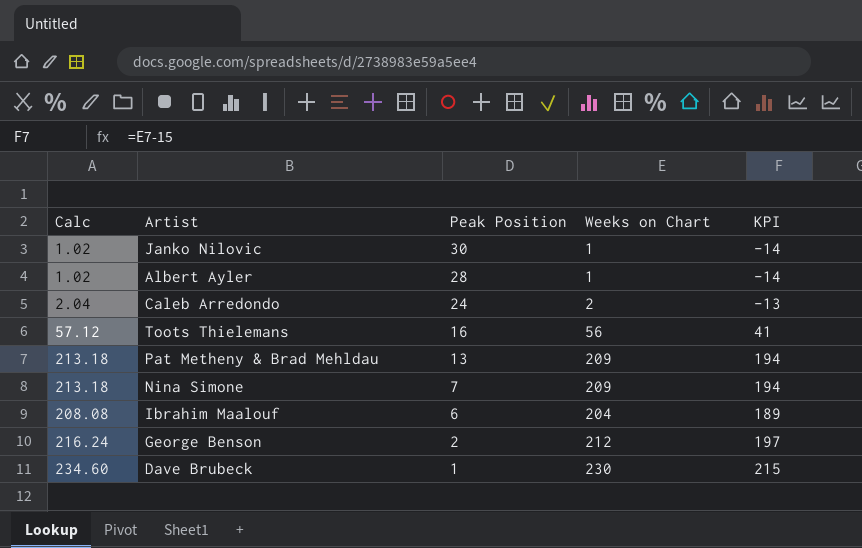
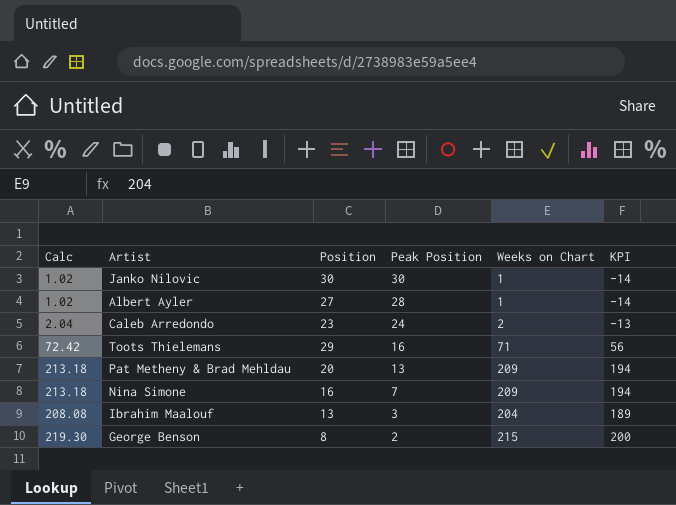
column Position | position: none -> 3
row Dave Brubeck: 234.60 | 1 | 230 | 215 -> none
Toots Thielemans | Calc: 57.12 -> 72.42
Toots Thielemans | Weeks on Chart: 56 -> 71
Toots Thielemans | KPI: 41 -> 56
Ibrahim Maalouf | Peak Position: 6 -> 3
George Benson | Calc: 216.24 -> 219.30
George Benson | Weeks on Chart: 212 -> 215
George Benson | KPI: 197 -> 200

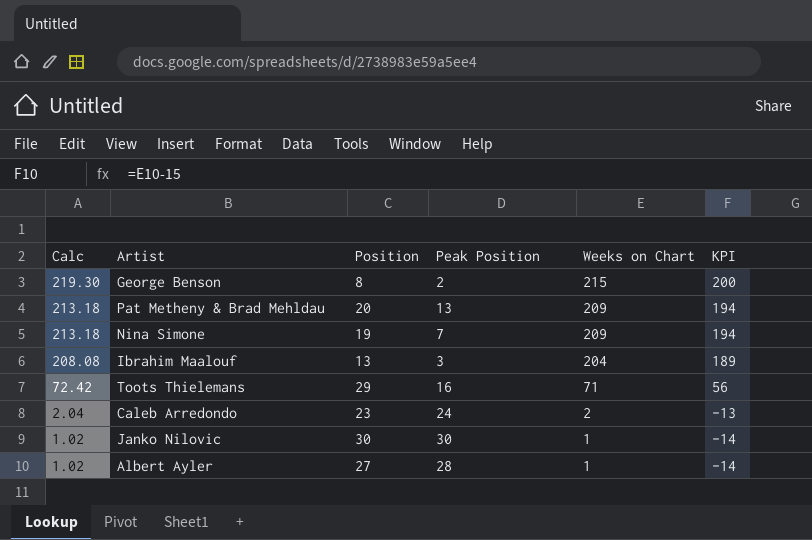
row order: Peak Position descending -> Calc descending
Nina Simone | Position: 16 -> 19

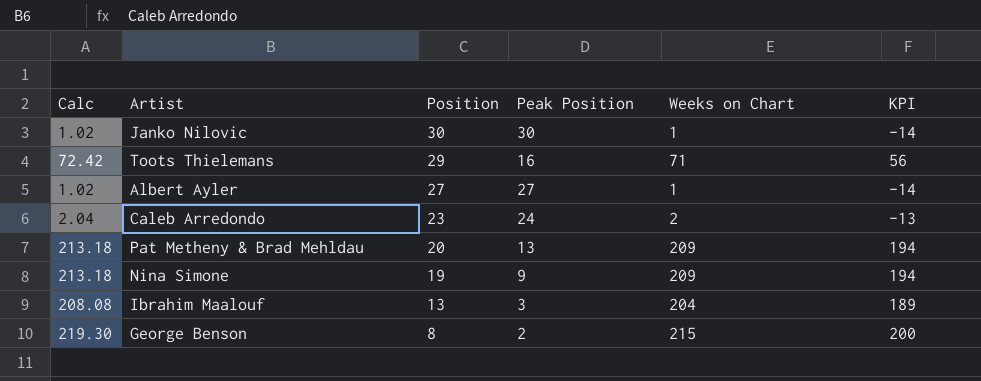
row order: Calc descending -> Position descending
Albert Ayler | Peak Position: 28 -> 27
Nina Simone | Peak Position: 7 -> 9

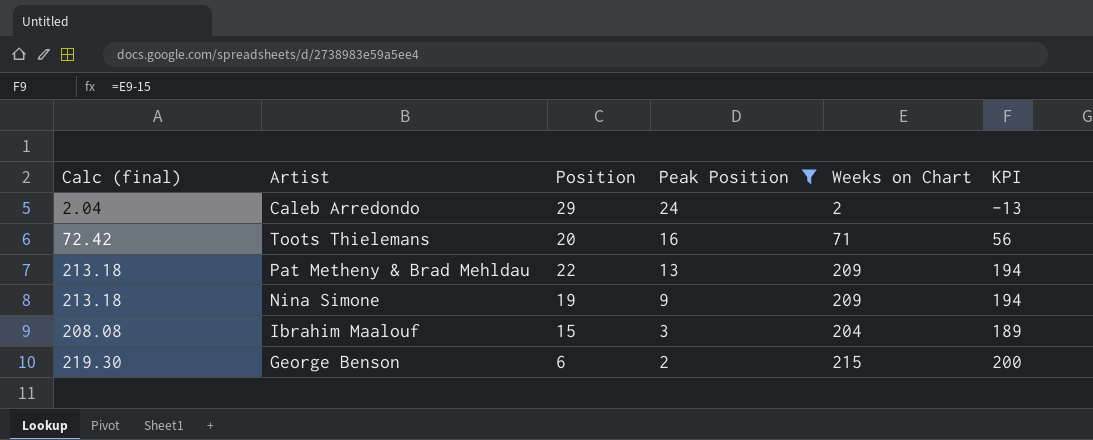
filter: none -> Peak Position <= 24
row order: Position descending -> Peak Position descending
column name: Calc -> Calc (final)
Caleb Arredondo | Position: 23 -> 29
Toots Thielemans | Position: 29 -> 20
Pat Metheny & Brad Mehldau | Position: 20 -> 22
Ibrahim Maalouf | Position: 13 -> 15
George Benson | Position: 8 -> 6

